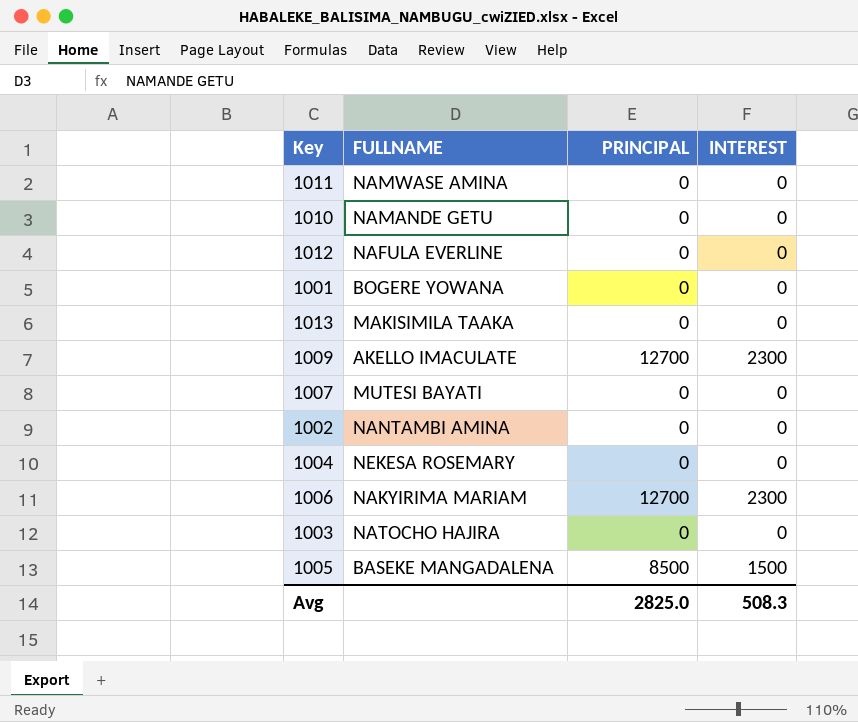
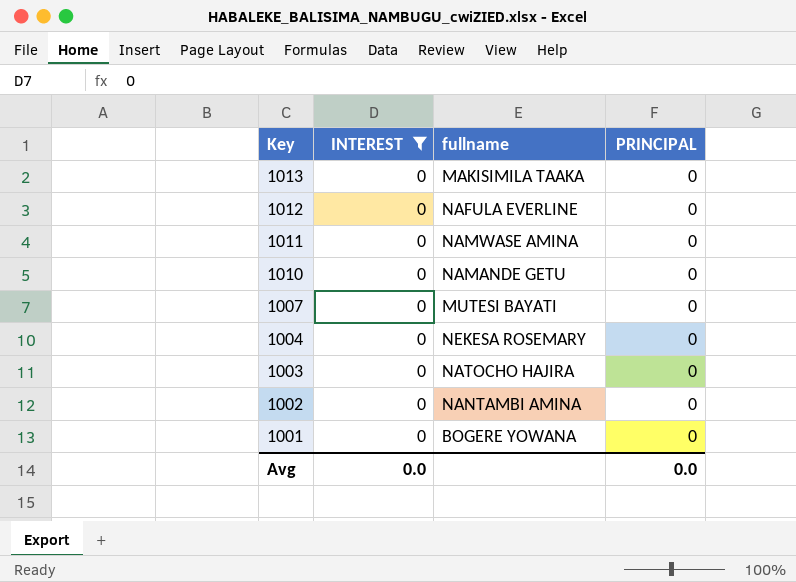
filter: none -> INTEREST = 0
row order: none -> Key descending
column INTEREST | position: 4 -> 2
column name: FULLNAME -> fullname
Avg | INTEREST: 508.3 -> 0.0
Avg | PRINCIPAL: 2825.0 -> 0.0

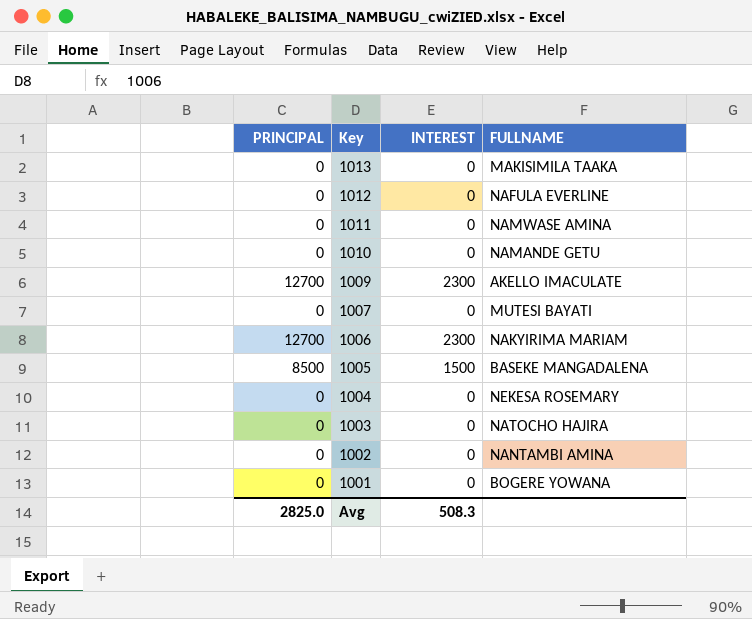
filter: INTEREST = 0 -> none
column PRINCIPAL | position: 4 -> 1
column name: fullname -> FULLNAME
Avg | PRINCIPAL: 0.0 -> 2825.0
Avg | INTEREST: 0.0 -> 508.3

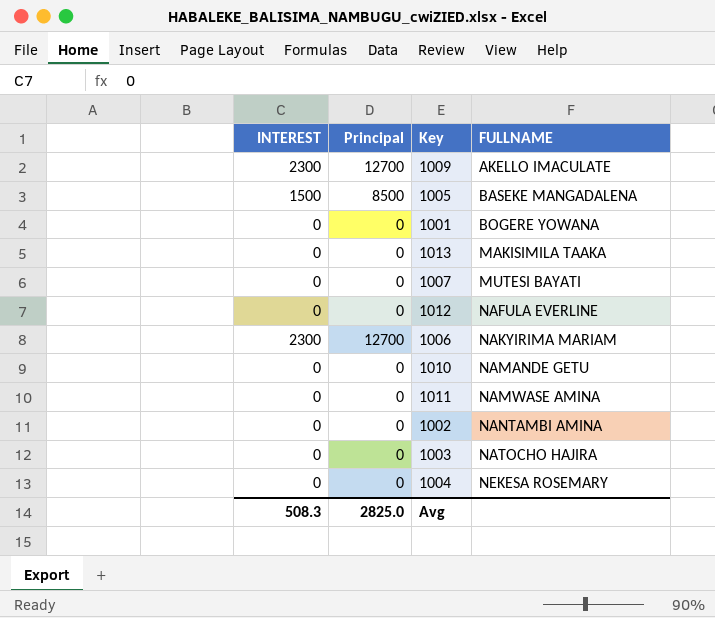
row order: Key descending -> FULLNAME ascending
column INTEREST | position: 3 -> 1
column name: PRINCIPAL -> Principal

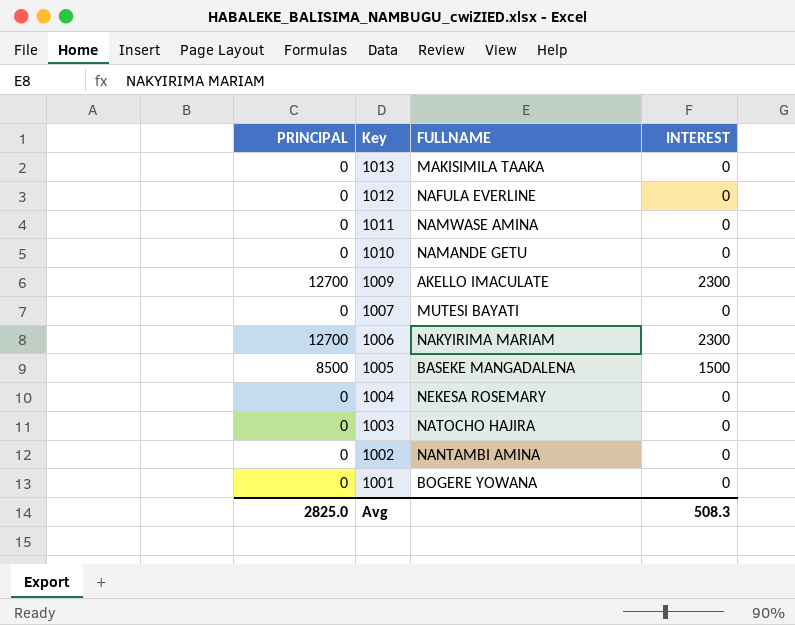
row order: FULLNAME ascending -> Key descending
column name: Principal -> PRINCIPAL
column INTEREST | position: 1 -> 4

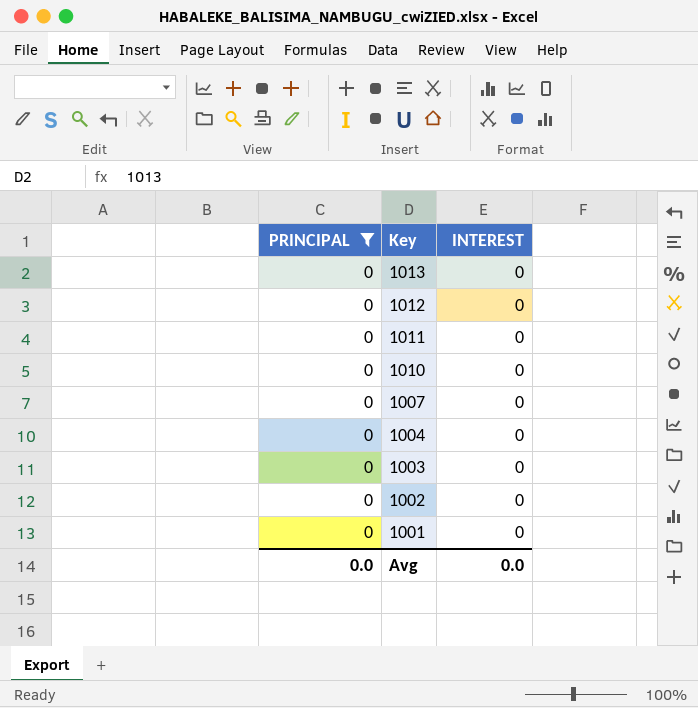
filter: none -> PRINCIPAL = 0
column FULLNAME | position: 3 -> none
Avg | PRINCIPAL: 2825.0 -> 0.0
Avg | INTEREST: 508.3 -> 0.0

